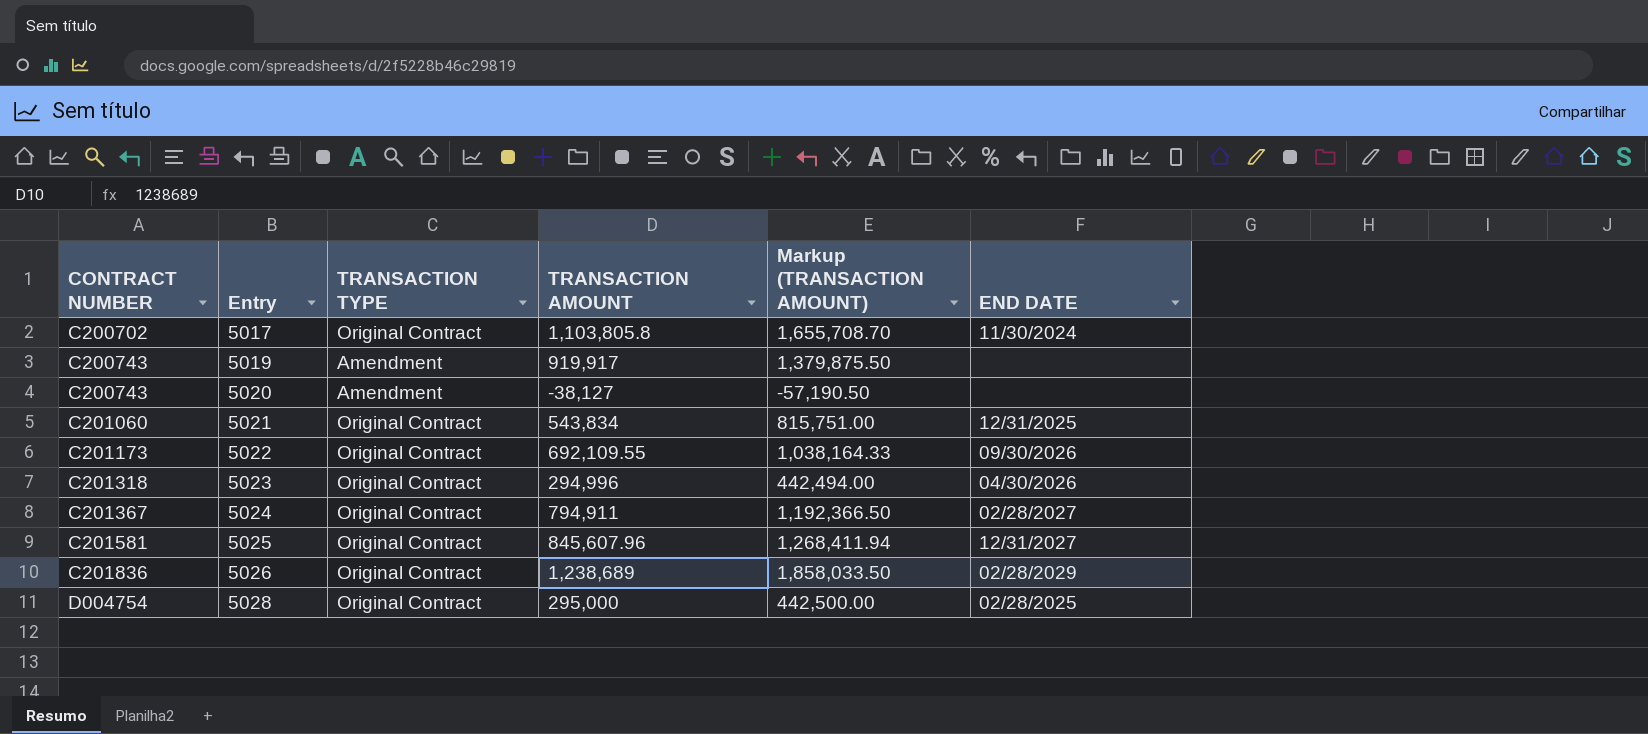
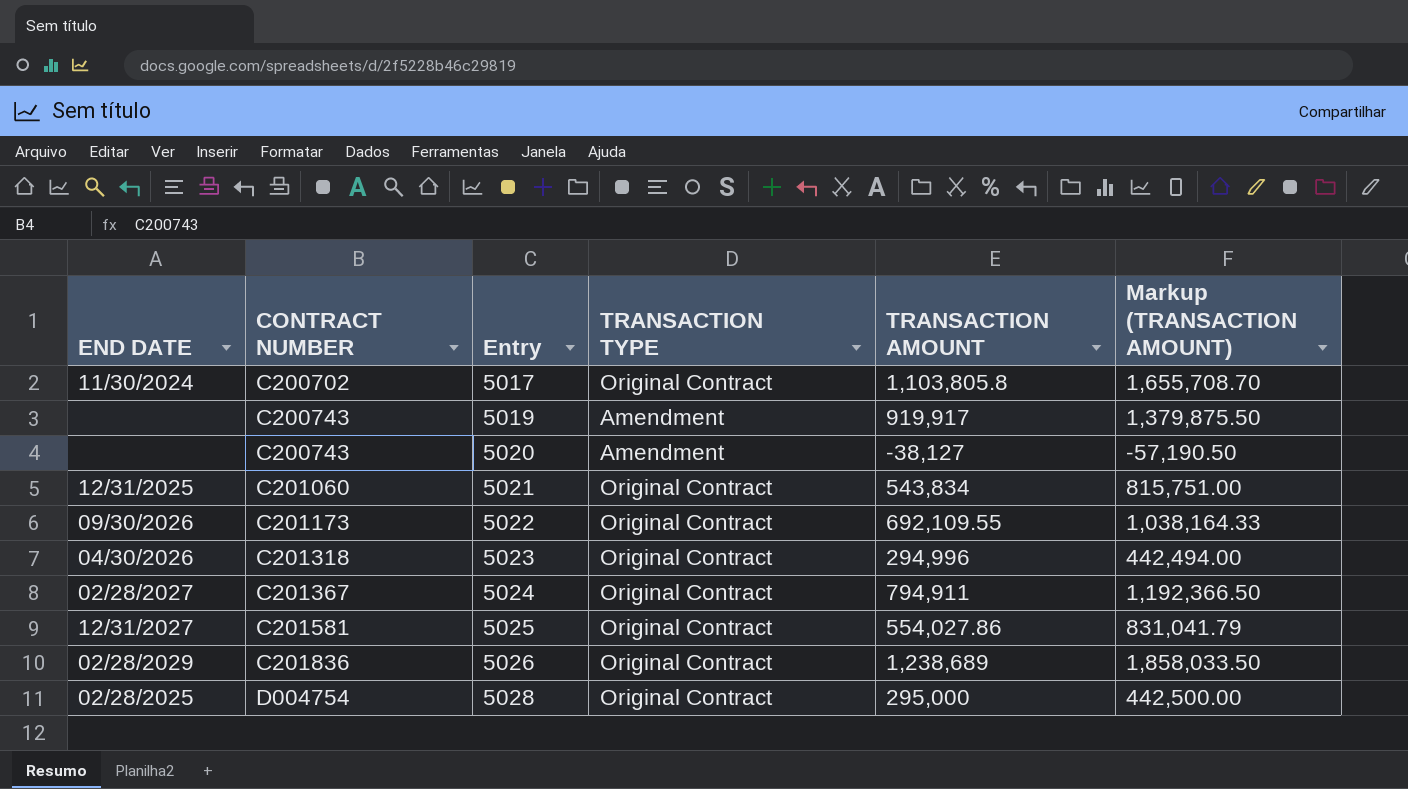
column END DATE | position: 6 -> 1
5025 | TRANSACTION AMOUNT: 845,607.96 -> 554,027.86
5025 | Markup (TRANSACTION AMOUNT): 1,268,411.94 -> 831,041.79

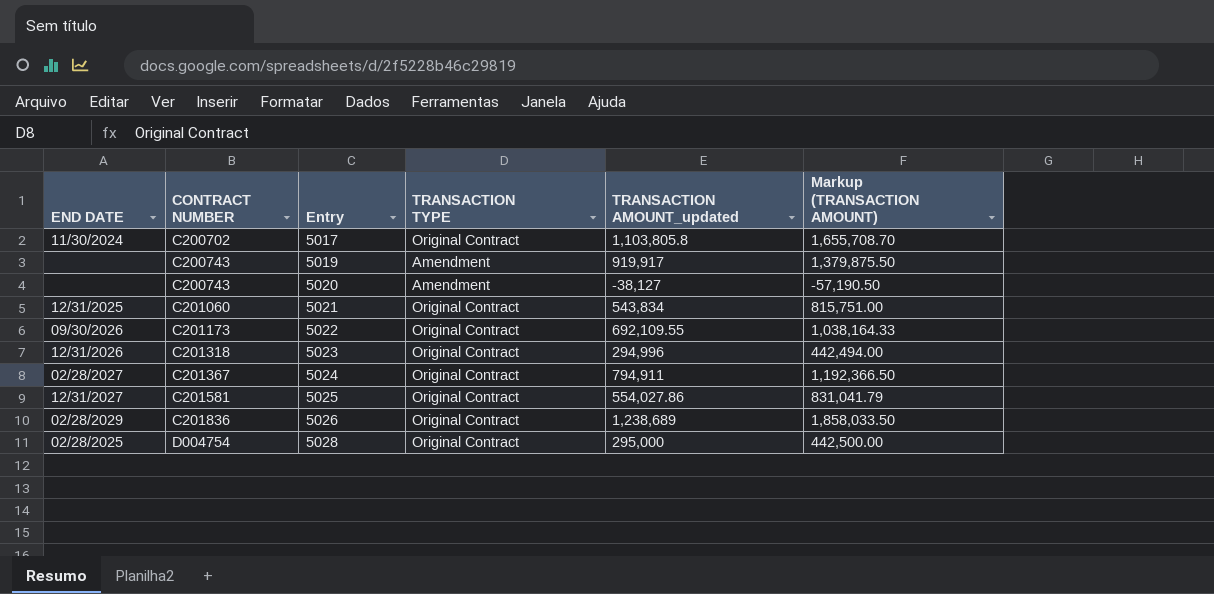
column name: TRANSACTION AMOUNT -> TRANSACTION AMOUNT_updated
5023 | END DATE: 04/30/2026 -> 12/31/2026

